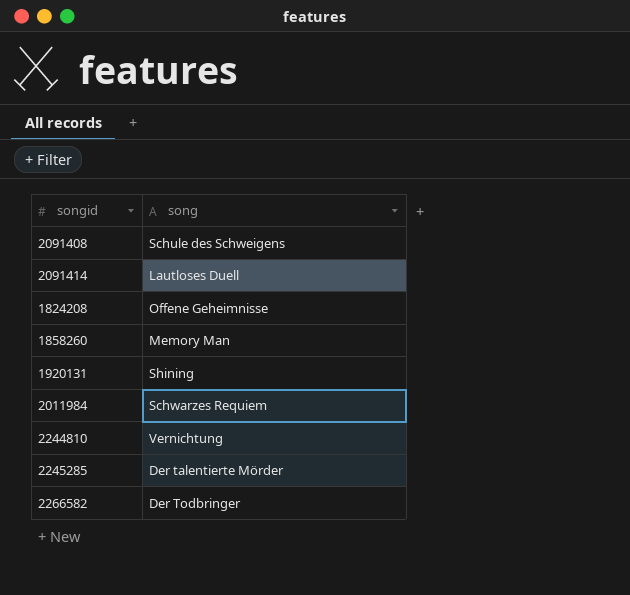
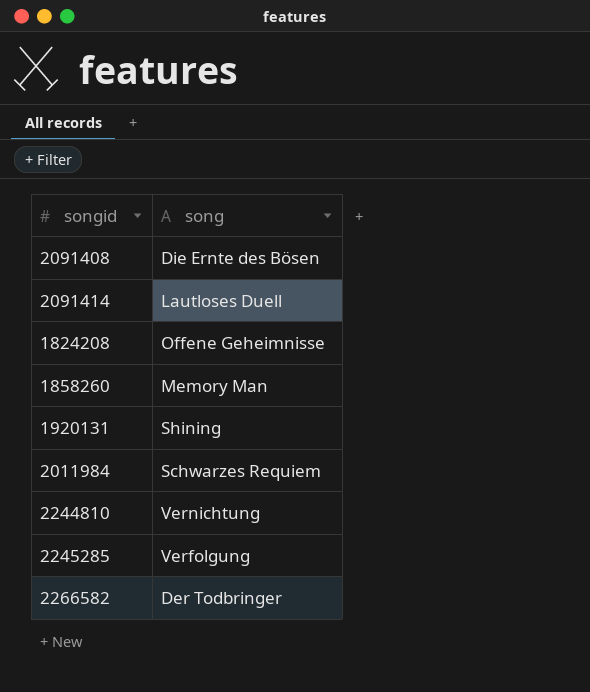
2091408 | song: Schule des Schweigens -> Die Ernte des Bösen
2245285 | song: Der talentierte Mörder -> Verfolgung

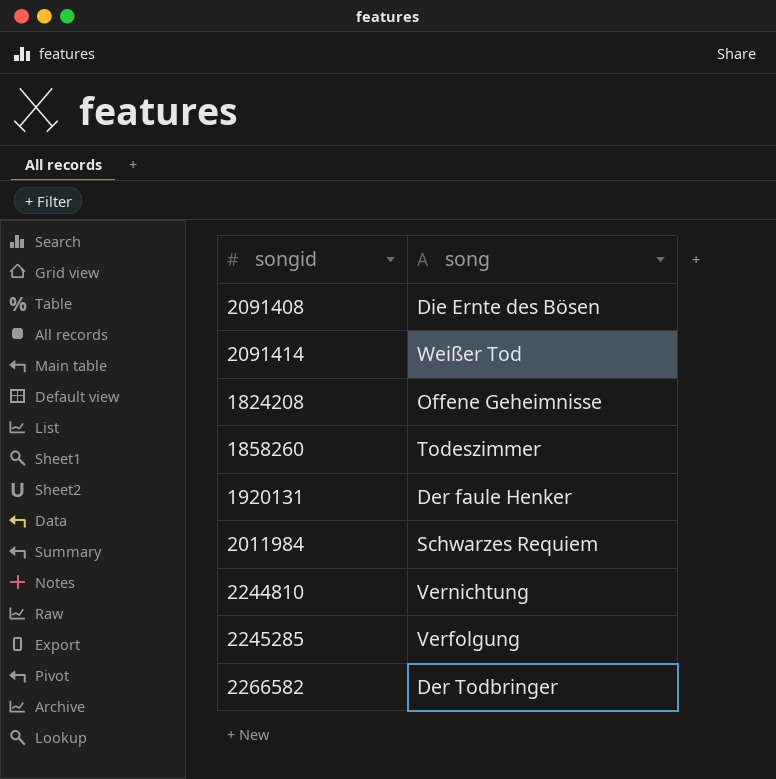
2091414 | song: Lautloses Duell -> Weißer Tod
1858260 | song: Memory Man -> Todeszimmer
1920131 | song: Shining -> Der faule Henker

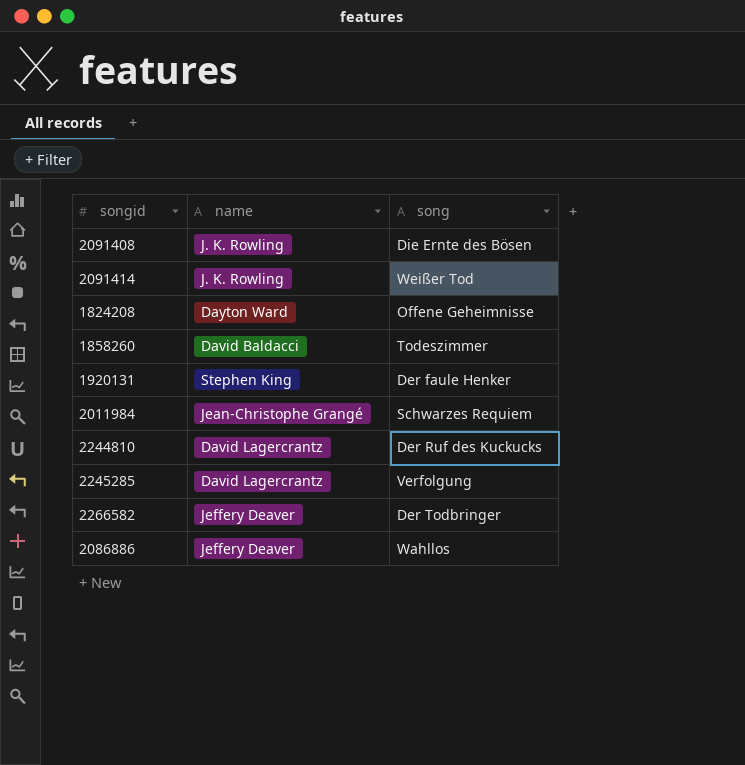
column name | position: none -> 2
2244810 | song: Vernichtung -> Der Ruf des Kuckucks
row 2086886: none -> Jeffery Deaver | Wahllos

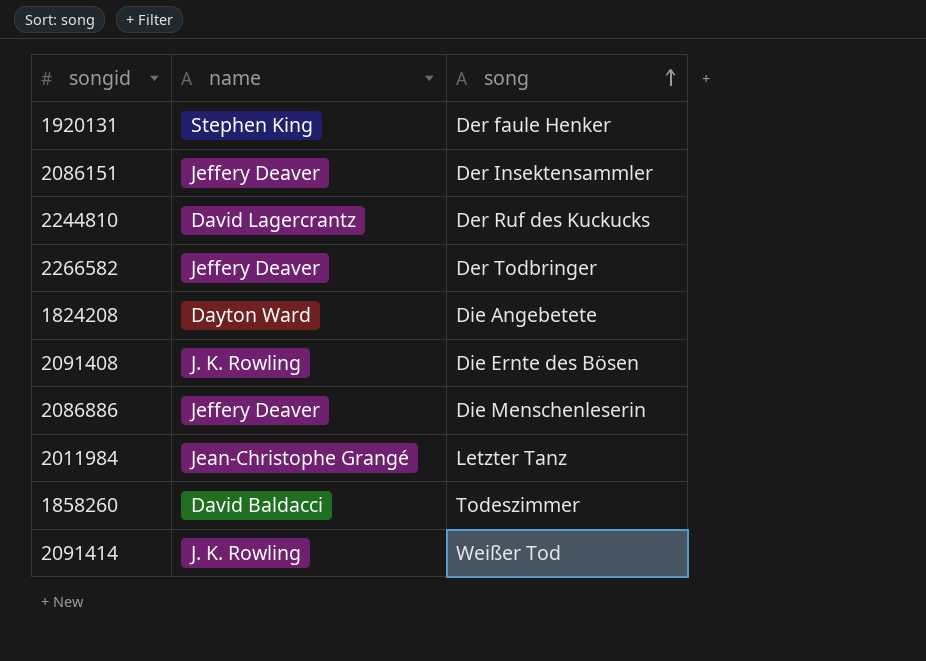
row order: none -> song ascending
row 2245285: David Lagercrantz | Verfolgung -> none
row 2086151: none -> Jeffery Deaver | Der Insektensammler
1824208 | song: Offene Geheimnisse -> Die Angebetete
2086886 | song: Wahllos -> Die Menschenleserin
2011984 | song: Schwarzes Requiem -> Letzter Tanz

